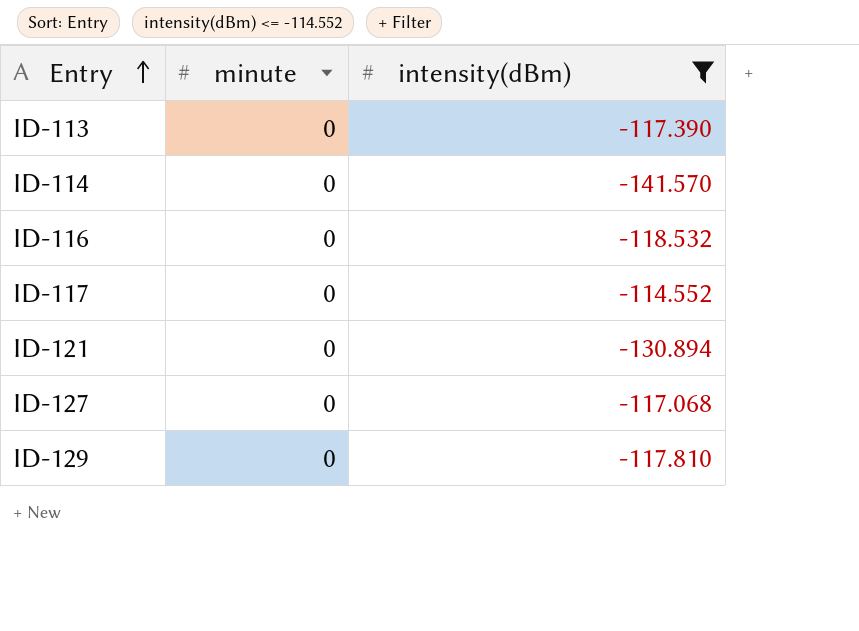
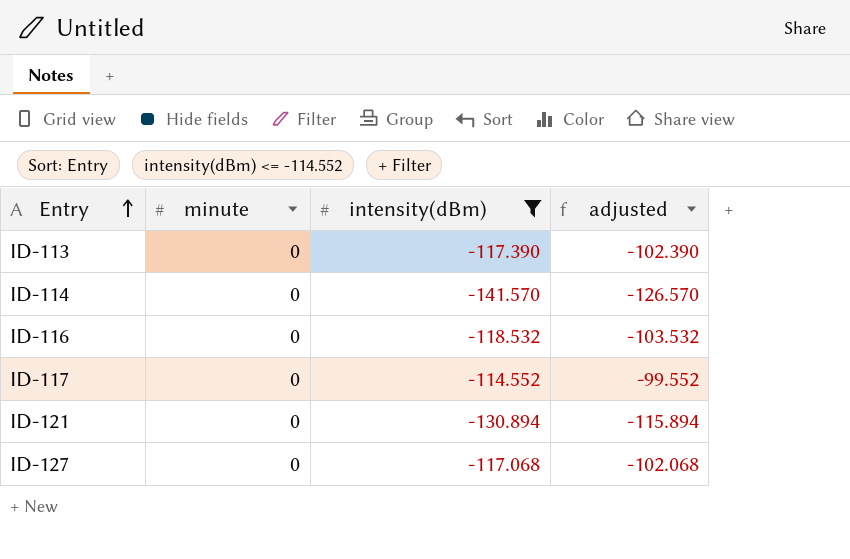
column adjusted | formula: none -> [intensity(dBm)] + 15
row ID-129: 0 | -117.810 -> none

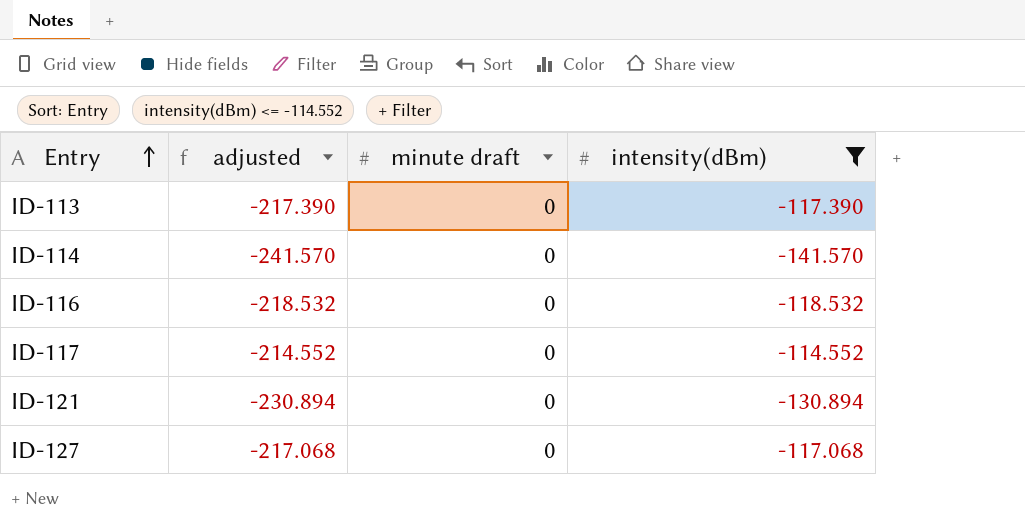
column adjusted | formula: [intensity(dBm)] + 15 -> [intensity(dBm)] - 100
column adjusted | position: 4 -> 2
column name: minute -> minute draft

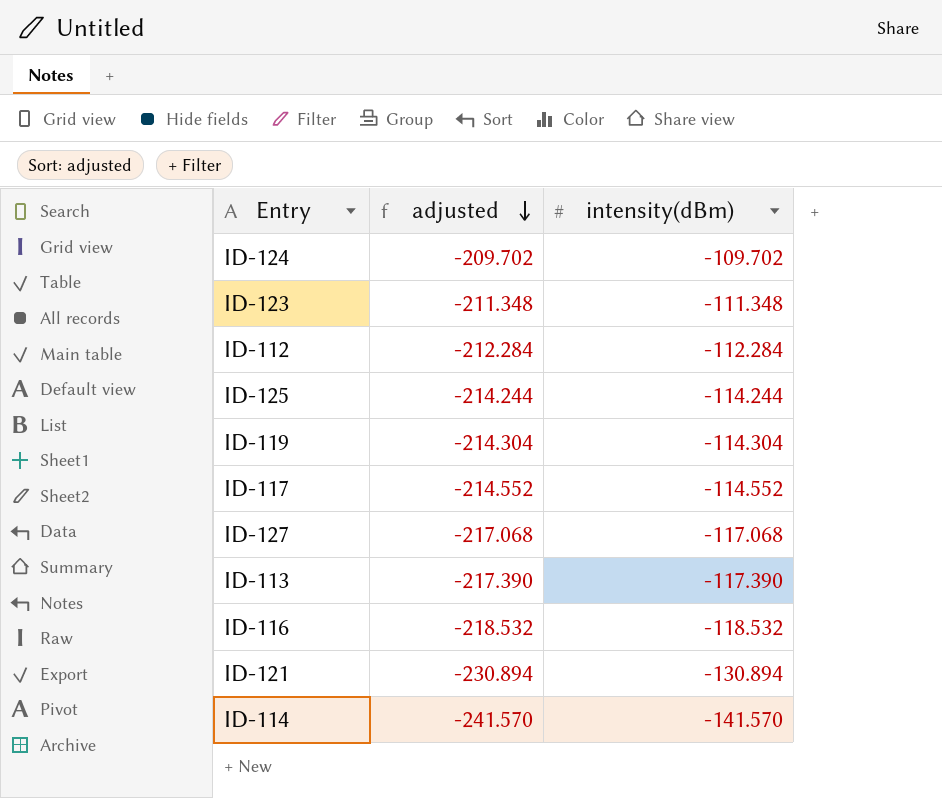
filter: intensity(dBm) <= -114.552 -> none
row order: Entry ascending -> adjusted descending
column minute draft | position: 3 -> none

